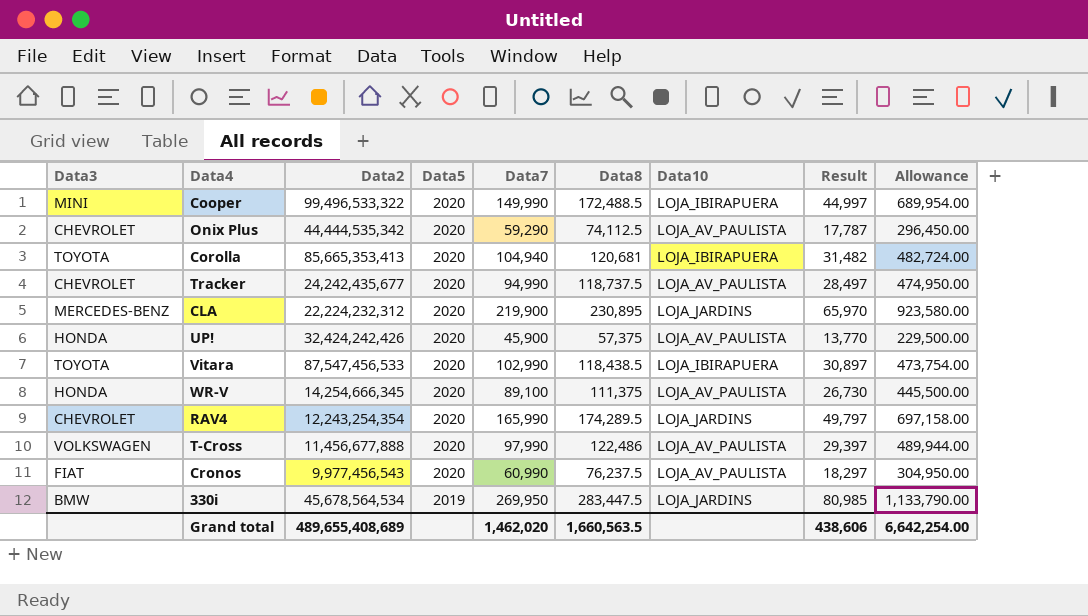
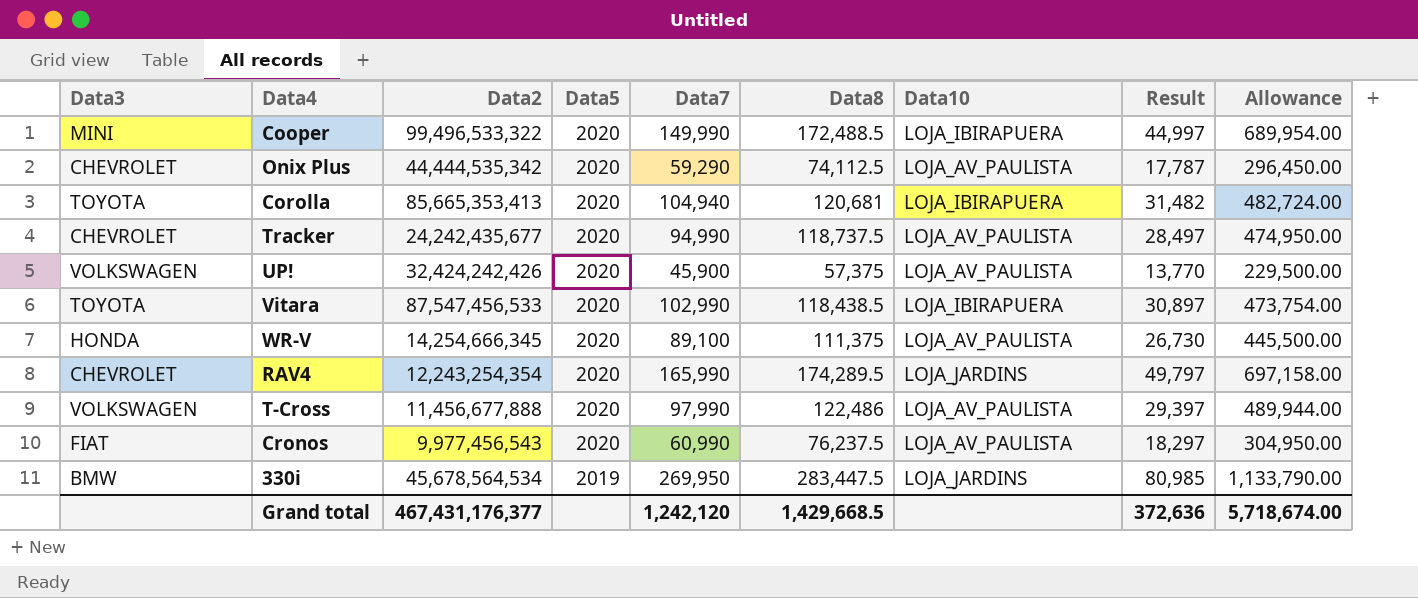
row CLA: MERCEDES-BENZ | 22,224,232,312 | 2020 | 219,900 | 230,895 | LOJA_JARDINS | 65,970 | 923,580.00 -> none
UP! | Data3: HONDA -> VOLKSWAGEN
Grand total | Data2: 489,655,408,689 -> 467,431,176,377
Grand total | Data7: 1,462,020 -> 1,242,120
Grand total | Data8: 1,660,563.5 -> 1,429,668.5
Grand total | Result: 438,606 -> 372,636
Grand total | Allowance: 6,642,254.00 -> 5,718,674.00

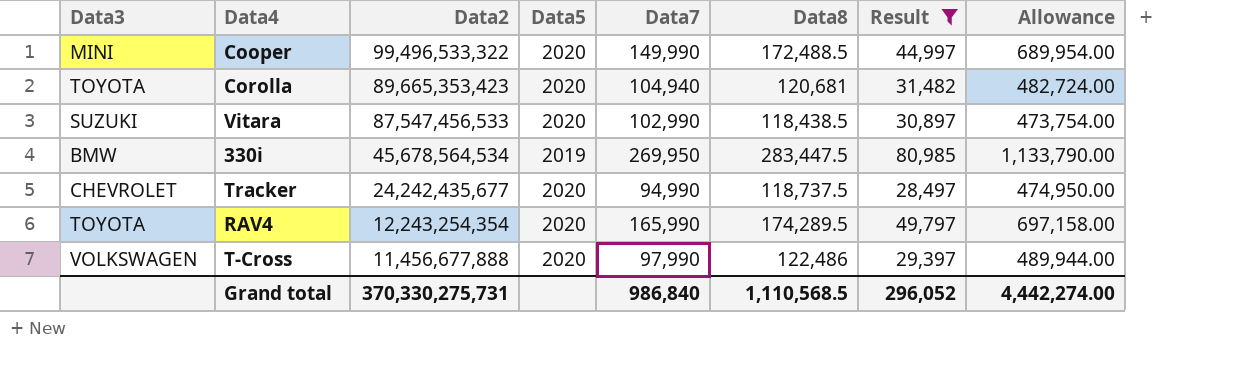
filter: none -> Result >= 28,497
row order: Data5 descending -> Data2 descending
column Data10 | position: 7 -> none
Corolla | Data2: 85,665,353,413 -> 89,665,353,423
Vitara | Data3: TOYOTA -> SUZUKI
RAV4 | Data3: CHEVROLET -> TOYOTA
Grand total | Data2: 467,431,176,377 -> 370,330,275,731
Grand total | Data7: 1,242,120 -> 986,840
Grand total | Data8: 1,429,668.5 -> 1,110,568.5
Grand total | Result: 372,636 -> 296,052
Grand total | Allowance: 5,718,674.00 -> 4,442,274.00

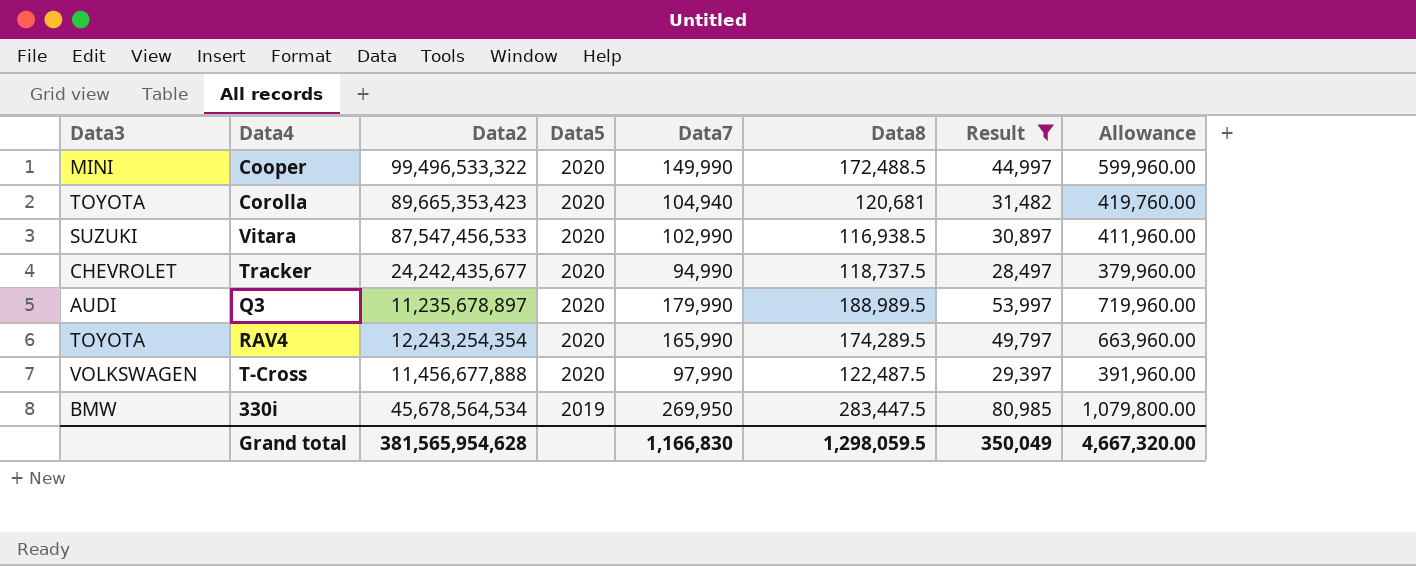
row order: Data2 descending -> Data5 descending
column Allowance | formula: [Data8] * 4 -> [Data7] * 4
Vitara | Data8: 118,438.5 -> 116,938.5
row Q3: none -> AUDI | 11,235,678,897 | 2020 | 179,990 | 188,989.5 | 53,997 | 719,960.00
T-Cross | Data8: 122,486 -> 122,487.5
Grand total | Data2: 370,330,275,731 -> 381,565,954,628
Grand total | Data7: 986,840 -> 1,166,830
Grand total | Data8: 1,110,568.5 -> 1,298,059.5
Grand total | Result: 296,052 -> 350,049
Grand total | Allowance: 4,442,274.00 -> 4,667,320.00

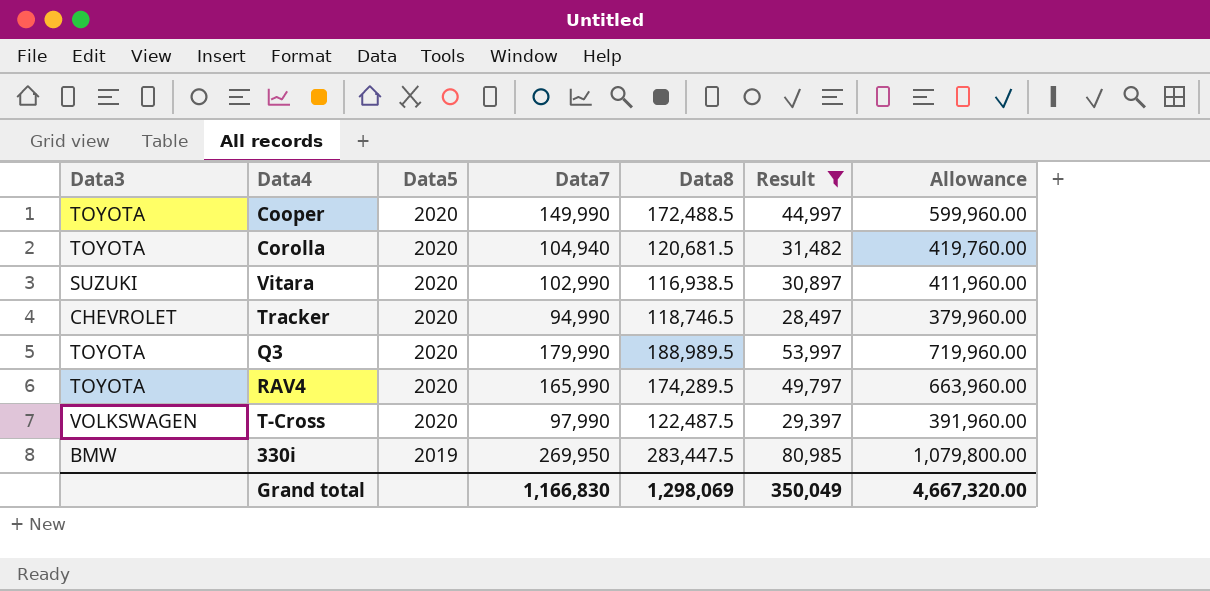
column Data2 | position: 3 -> none
Cooper | Data3: MINI -> TOYOTA
Corolla | Data8: 120,681 -> 120,681.5
Tracker | Data8: 118,737.5 -> 118,746.5
Q3 | Data3: AUDI -> TOYOTA
Grand total | Data8: 1,298,059.5 -> 1,298,069

